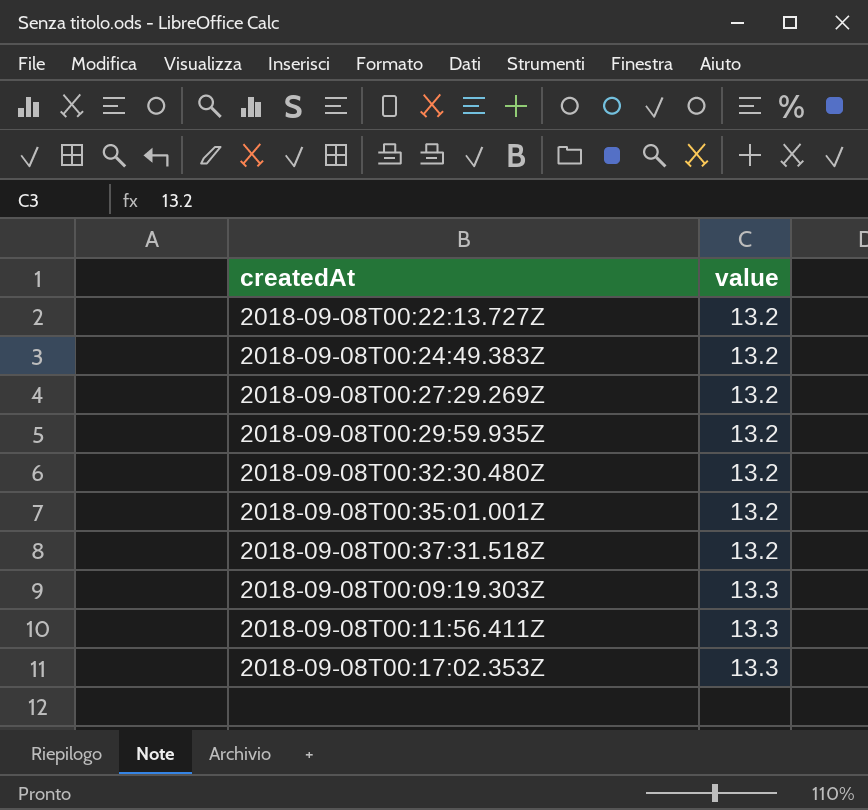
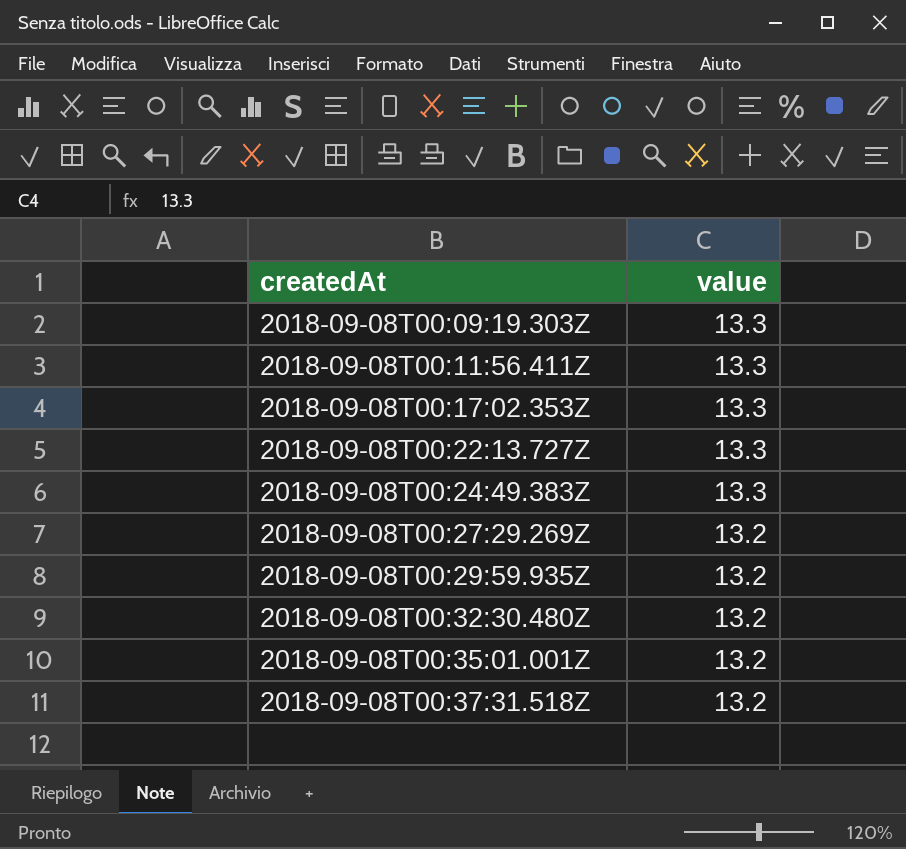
row order: value ascending -> createdAt ascending
2018-09-08T00:22:13.727Z | value: 13.2 -> 13.3
2018-09-08T00:24:49.383Z | value: 13.2 -> 13.3

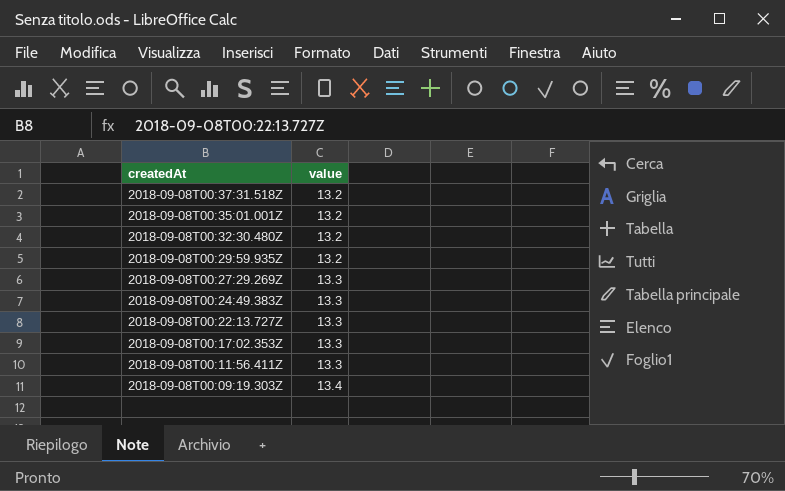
row order: createdAt ascending -> createdAt descending
2018-09-08T00:27:29.269Z | value: 13.2 -> 13.3
2018-09-08T00:09:19.303Z | value: 13.3 -> 13.4

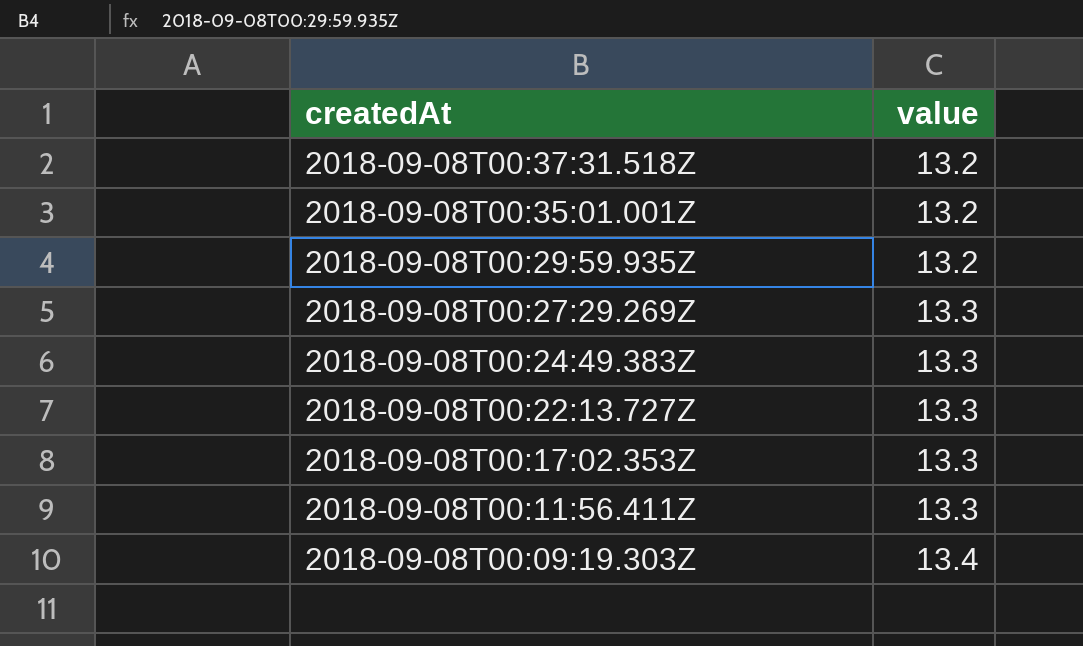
row 2018-09-08T00:32:30.480Z: 13.2 -> none

